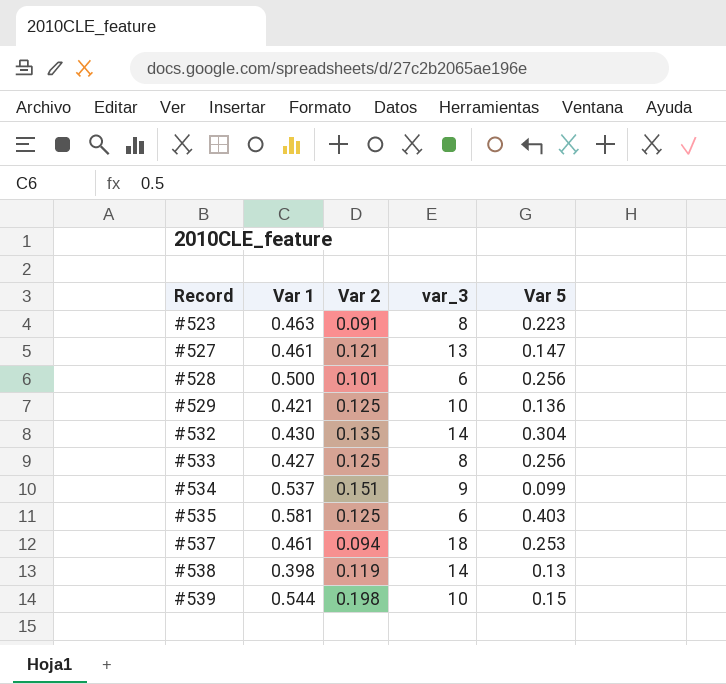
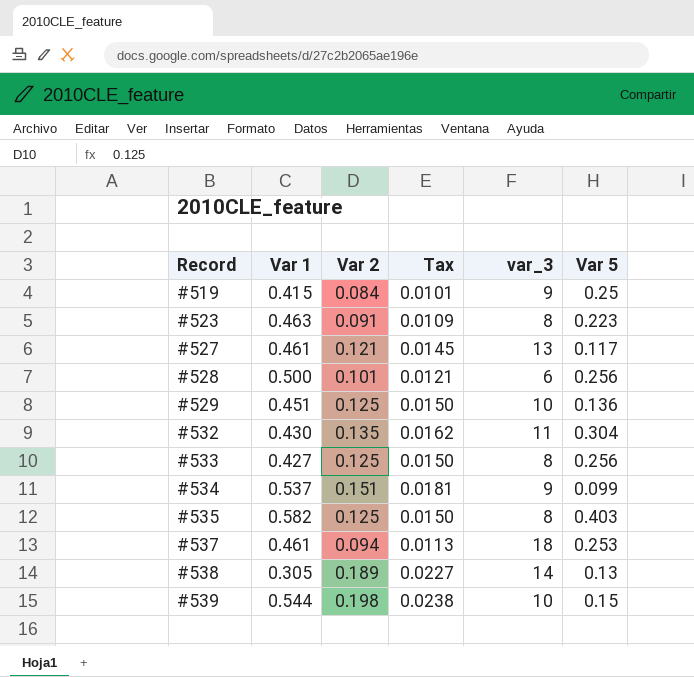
column Tax | formula: none -> [Var 2] * 0.12
row #519: none -> 0.415 | 0.084 | 0.0101 | 9 | 0.25
#527 | Var 5: 0.147 -> 0.117
#529 | Var 1: 0.421 -> 0.451
#532 | var_3: 14 -> 11
#535 | Var 1: 0.581 -> 0.582
#535 | var_3: 6 -> 8
#538 | Var 1: 0.398 -> 0.305
#538 | Var 2: 0.119 -> 0.189

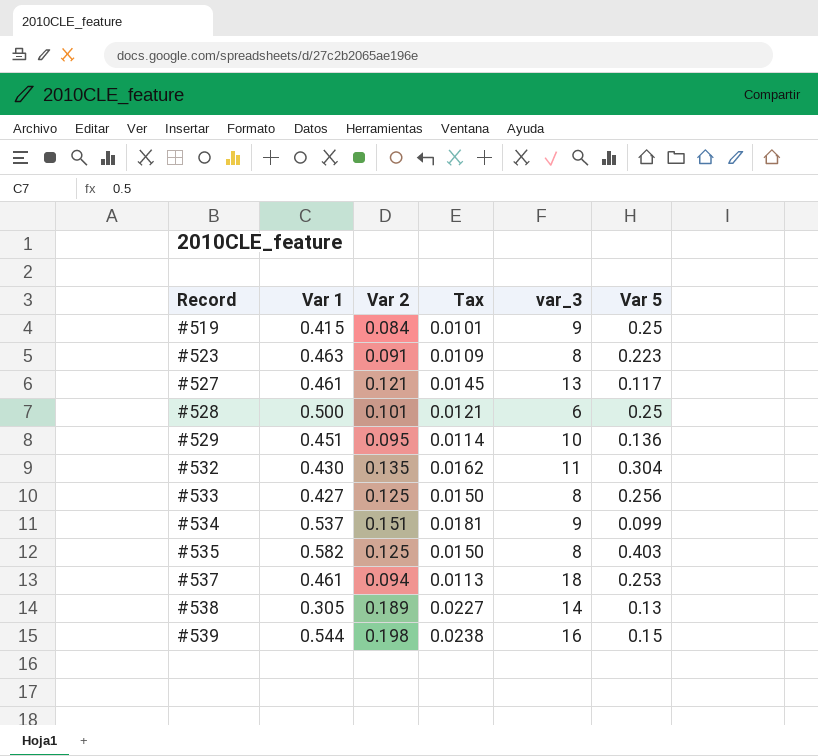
#528 | Var 5: 0.256 -> 0.25
#529 | Var 2: 0.125 -> 0.095
#529 | Tax: 0.0150 -> 0.0114
#539 | var_3: 10 -> 16

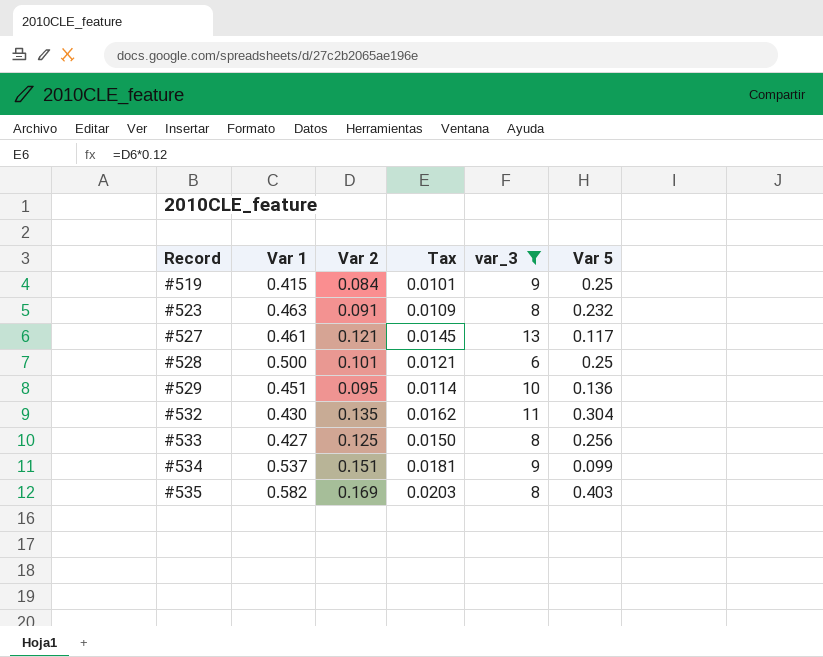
filter: none -> var_3 <= 13
#523 | Var 5: 0.223 -> 0.232
#535 | Var 2: 0.125 -> 0.169
#535 | Tax: 0.0150 -> 0.0203

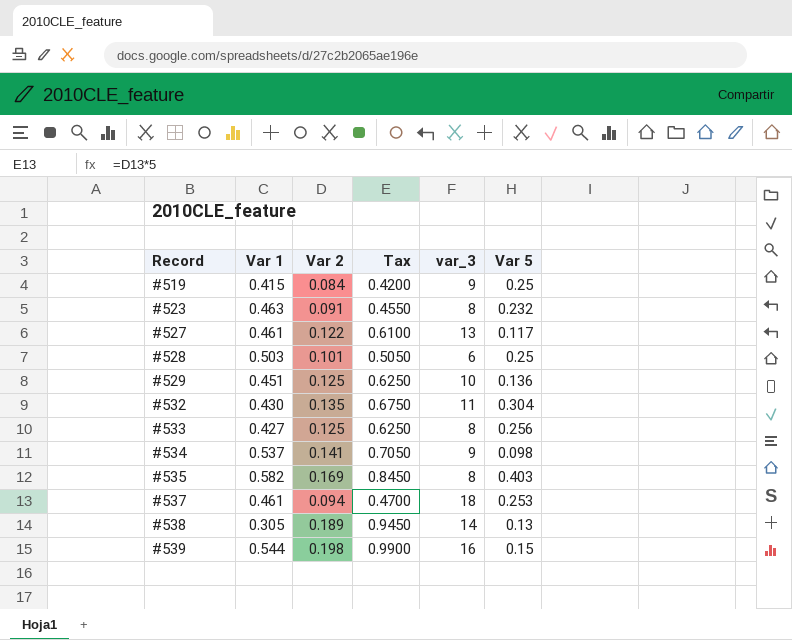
filter: var_3 <= 13 -> none
column Tax | formula: [Var 2] * 0.12 -> [Var 2] * 5
#527 | Var 2: 0.121 -> 0.122
#528 | Var 1: 0.500 -> 0.503
#529 | Var 2: 0.095 -> 0.125
#534 | Var 2: 0.151 -> 0.141
#534 | Var 5: 0.099 -> 0.098

